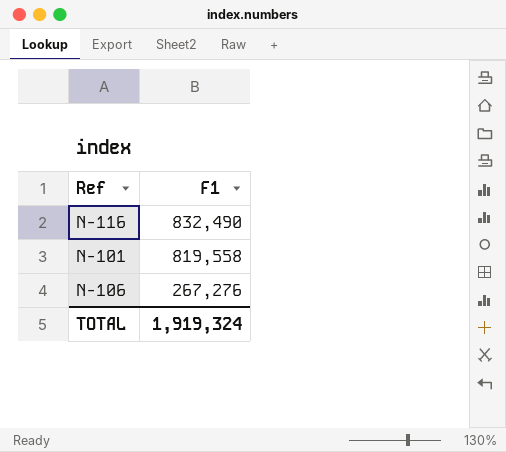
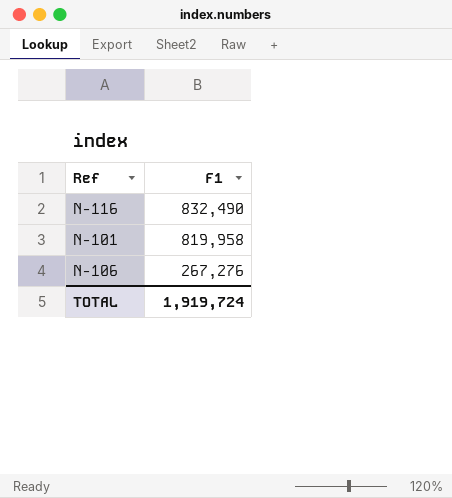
N-101 | F1: 819,558 -> 819,958
TOTAL | F1: 1,919,324 -> 1,919,724

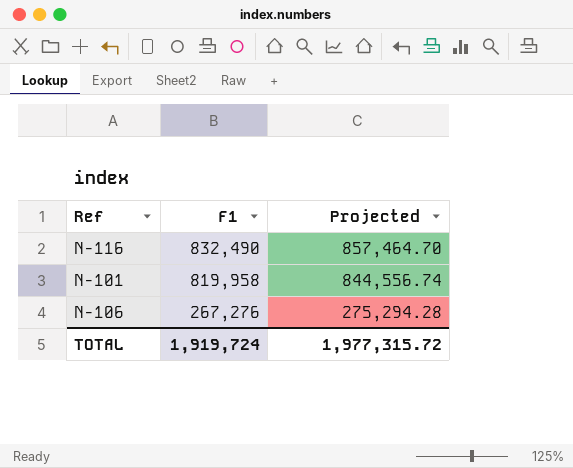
column Projected | formula: none -> [F1] * 1.03

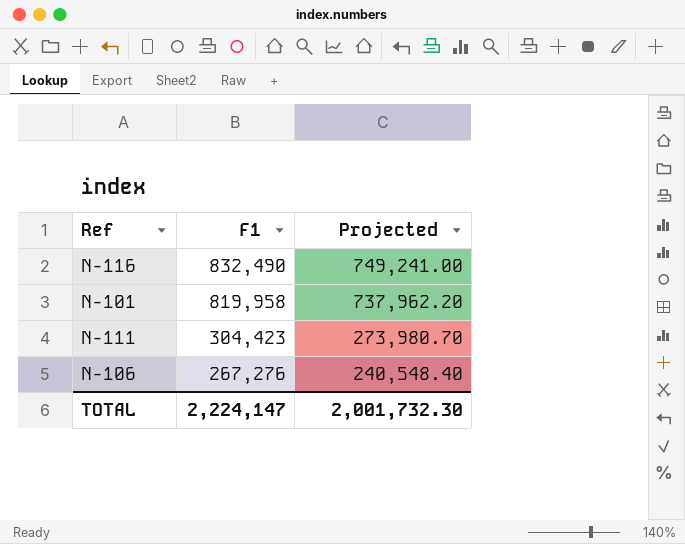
column Projected | formula: [F1] * 1.03 -> [F1] * 0.9
row N-111: none -> 304,423 | 273,980.70
TOTAL | F1: 1,919,724 -> 2,224,147
TOTAL | Projected: 1,977,315.72 -> 2,001,732.30

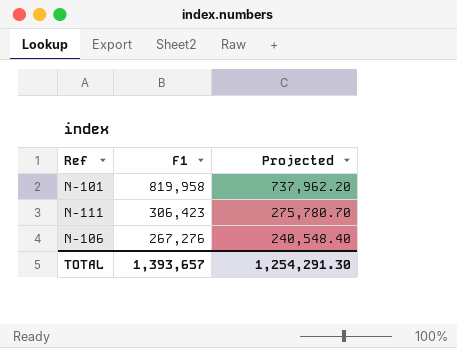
row N-116: 832,490 | 749,241.00 -> none
N-111 | F1: 304,423 -> 306,423
N-111 | Projected: 273,980.70 -> 275,780.70
TOTAL | F1: 2,224,147 -> 1,393,657
TOTAL | Projected: 2,001,732.30 -> 1,254,291.30

